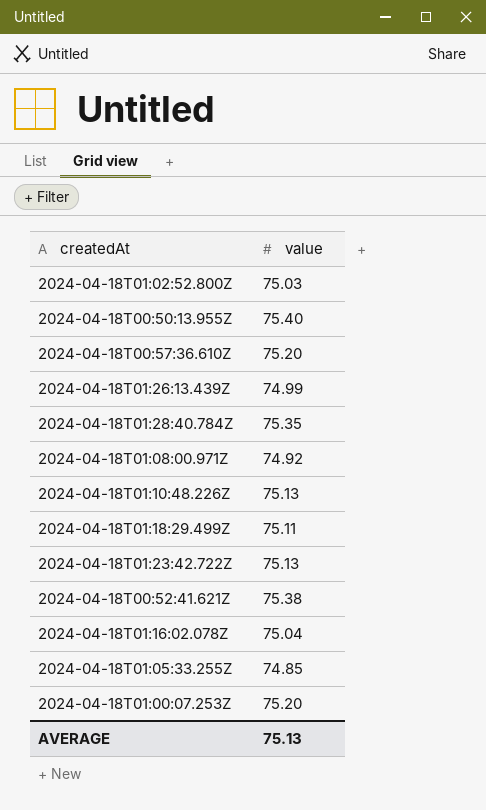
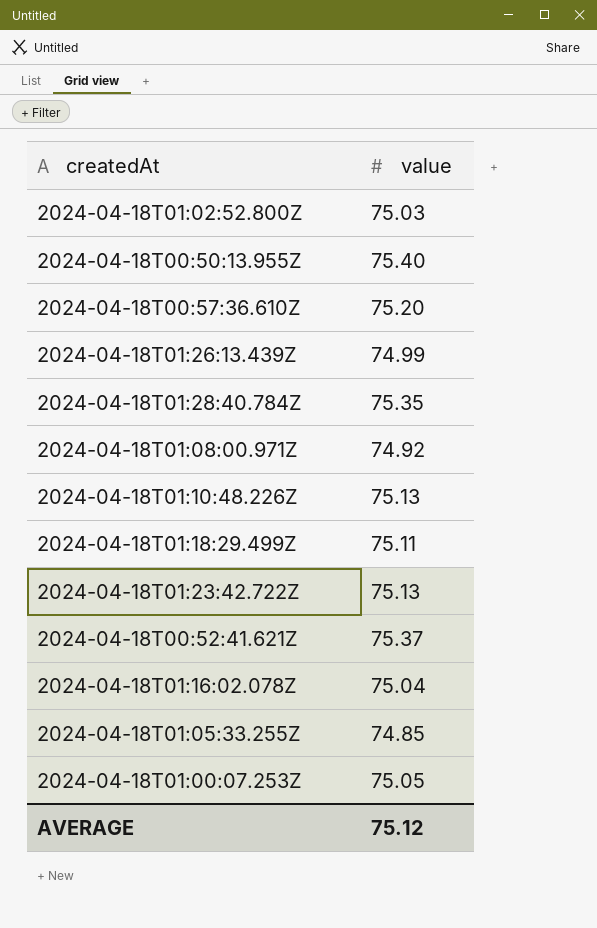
2024-04-18T00:52:41.621Z | value: 75.38 -> 75.37
2024-04-18T01:00:07.253Z | value: 75.20 -> 75.05
AVERAGE | value: 75.13 -> 75.12

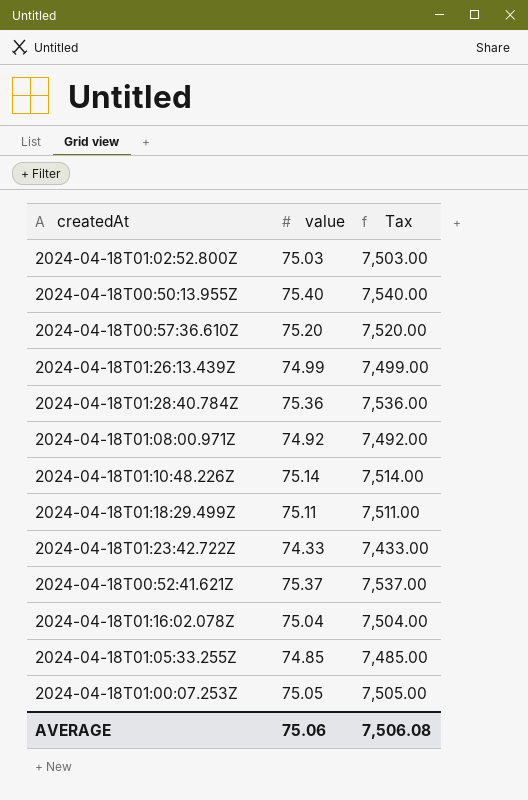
column Tax | formula: none -> [value] * 100
2024-04-18T01:28:40.784Z | value: 75.35 -> 75.36
2024-04-18T01:10:48.226Z | value: 75.13 -> 75.14
2024-04-18T01:23:42.722Z | value: 75.13 -> 74.33
AVERAGE | value: 75.12 -> 75.06

